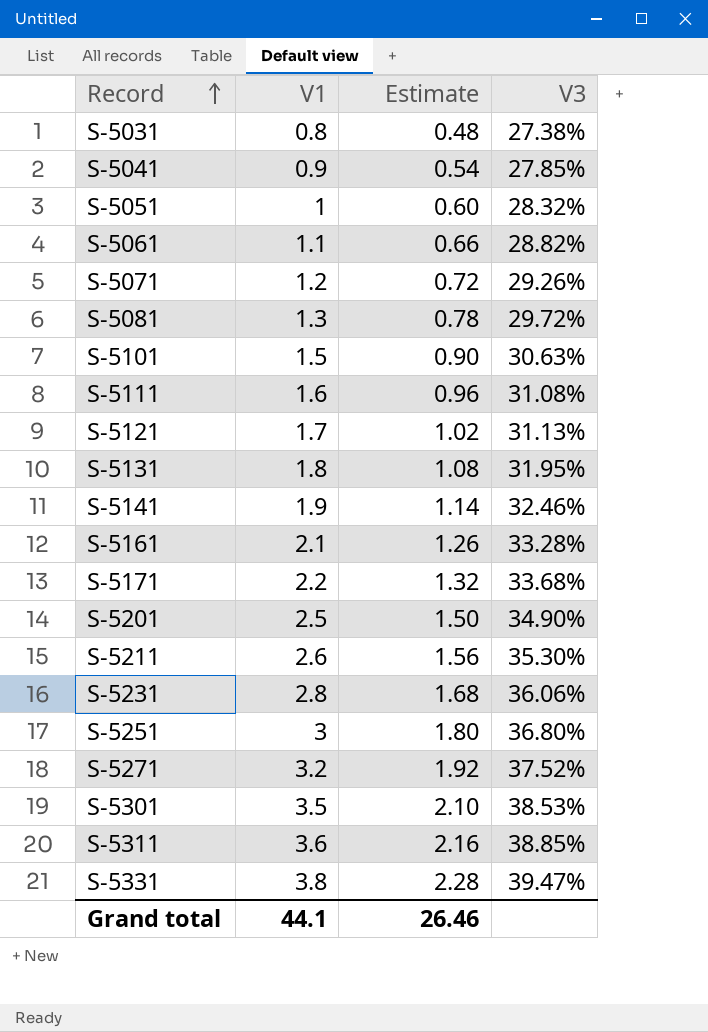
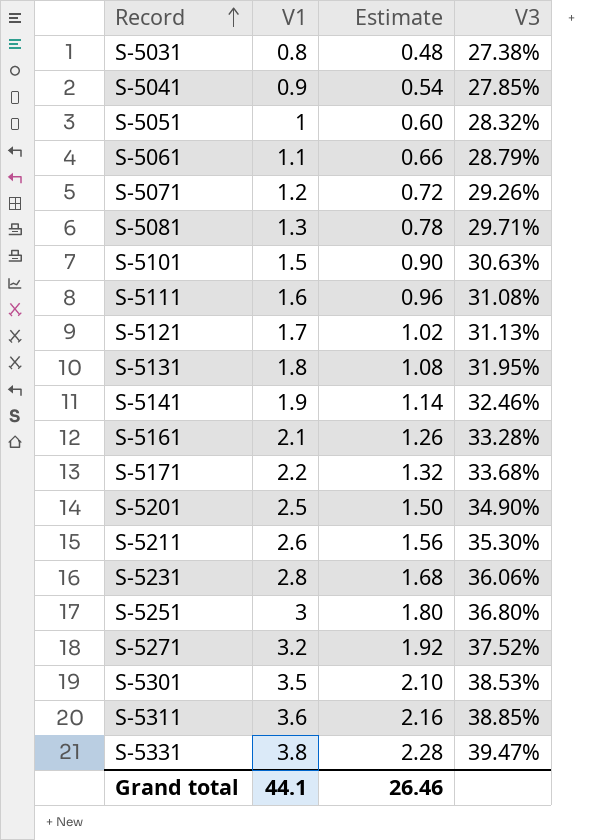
S-5061 | V3: 28.82% -> 28.79%
S-5081 | V3: 29.72% -> 29.71%

